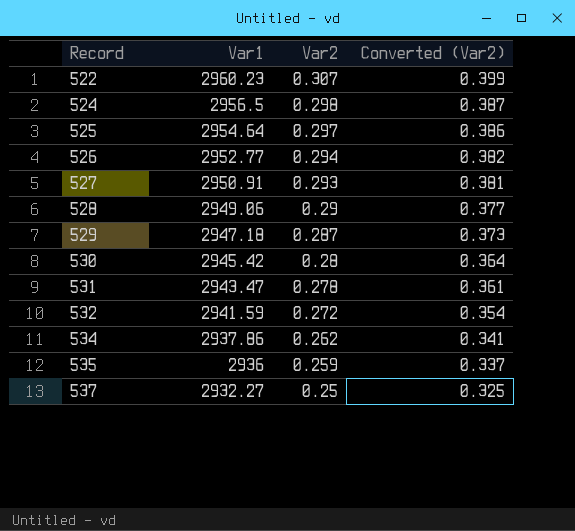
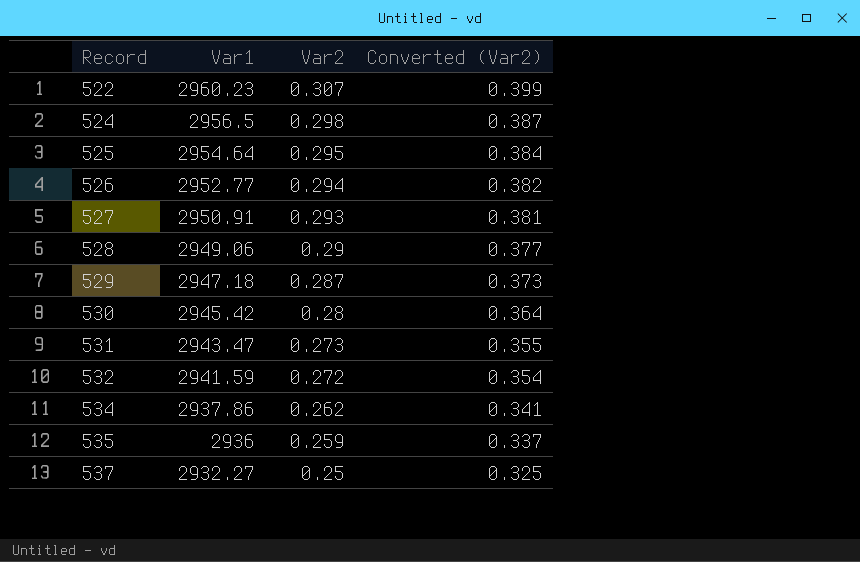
525 | Var2: 0.297 -> 0.295
525 | Converted (Var2): 0.386 -> 0.384
531 | Var2: 0.278 -> 0.273
531 | Converted (Var2): 0.361 -> 0.355

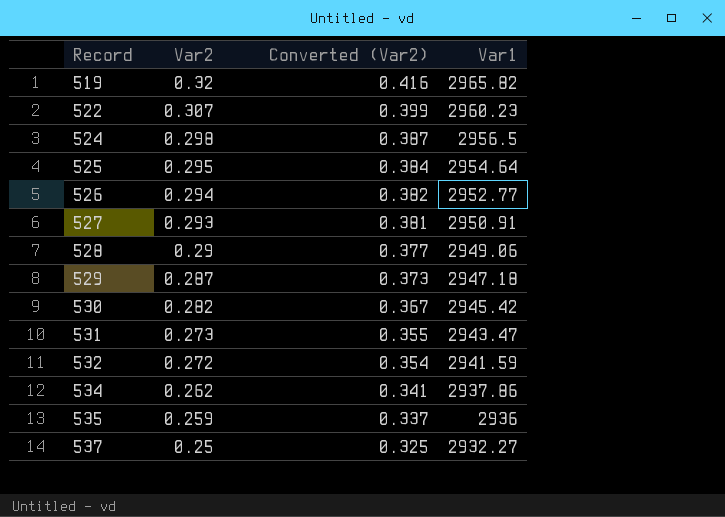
column Var1 | position: 2 -> 4
row 519: none -> 0.32 | 0.416 | 2965.82
530 | Var2: 0.28 -> 0.282
530 | Converted (Var2): 0.364 -> 0.367

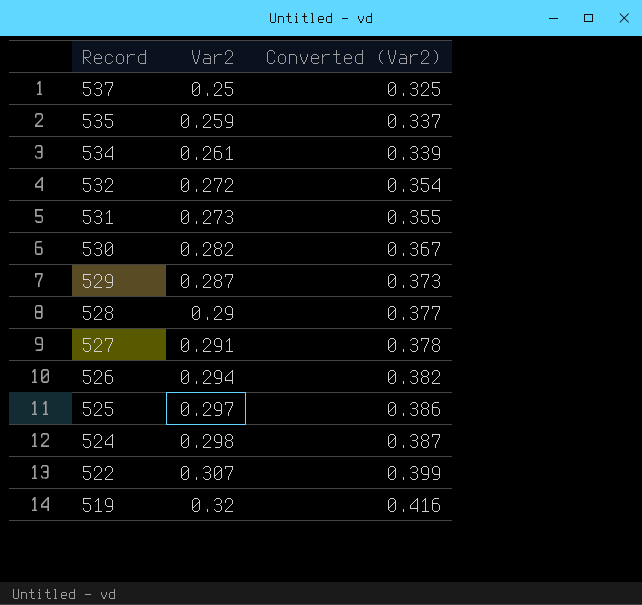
row order: Record ascending -> Record descending
column Var1 | position: 4 -> none
534 | Var2: 0.262 -> 0.261
534 | Converted (Var2): 0.341 -> 0.339
527 | Var2: 0.293 -> 0.291
527 | Converted (Var2): 0.381 -> 0.378
525 | Var2: 0.295 -> 0.297
525 | Converted (Var2): 0.384 -> 0.386

